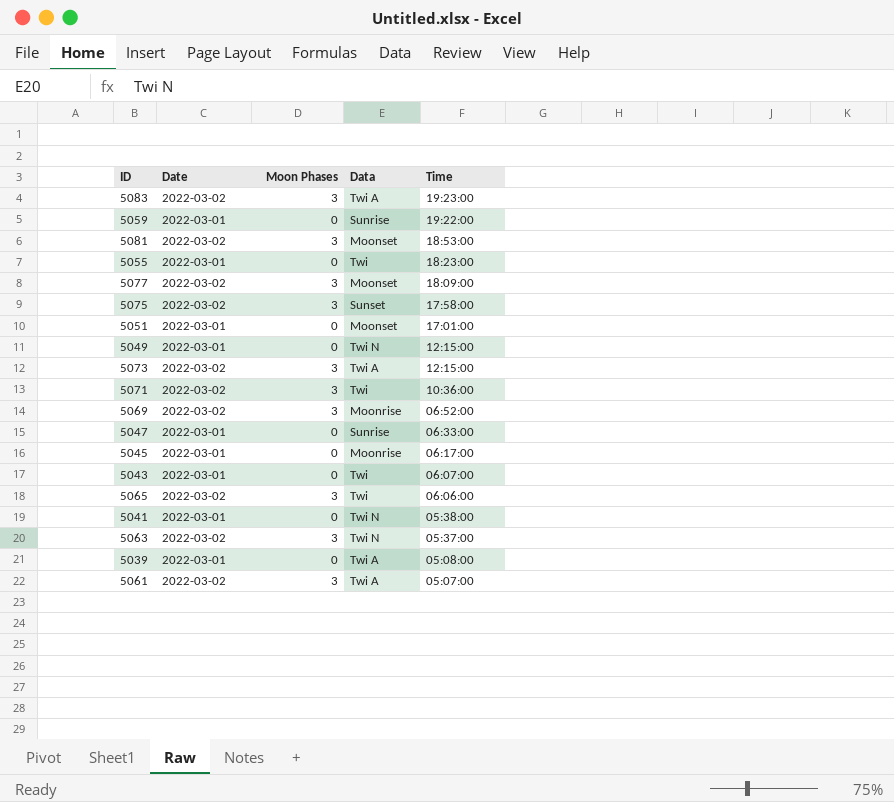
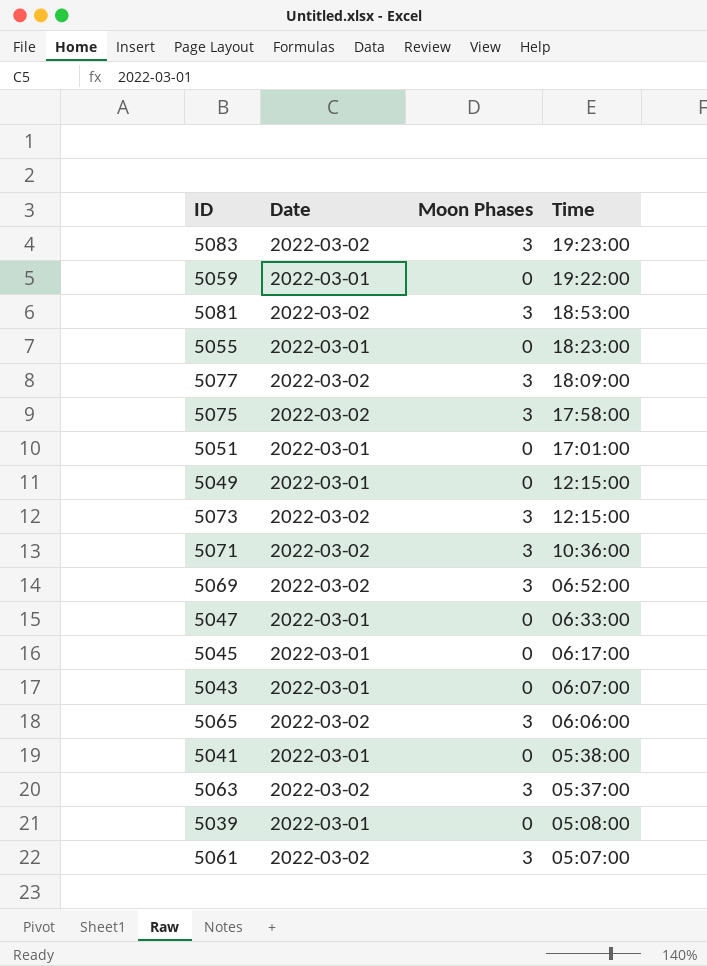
column Data | position: 4 -> none

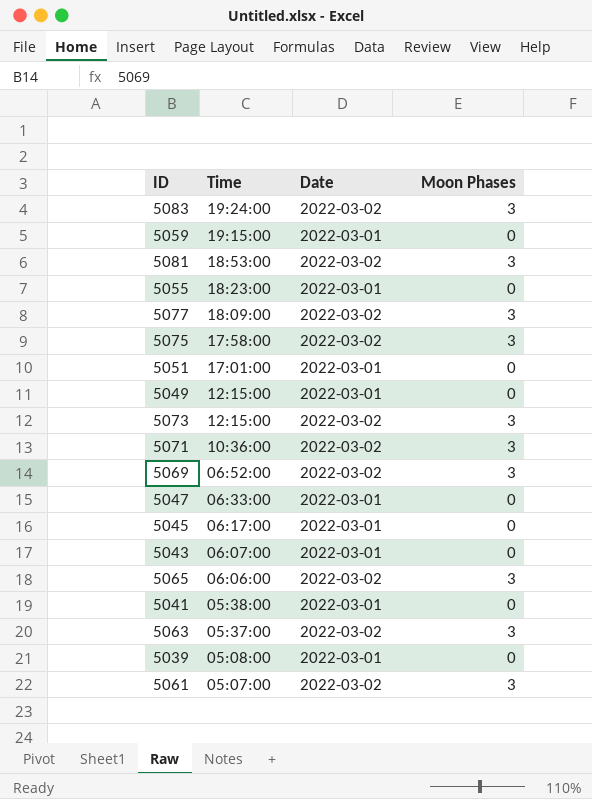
column Time | position: 4 -> 2
5083 | Time: 19:23:00 -> 19:24:00
5059 | Time: 19:22:00 -> 19:15:00

